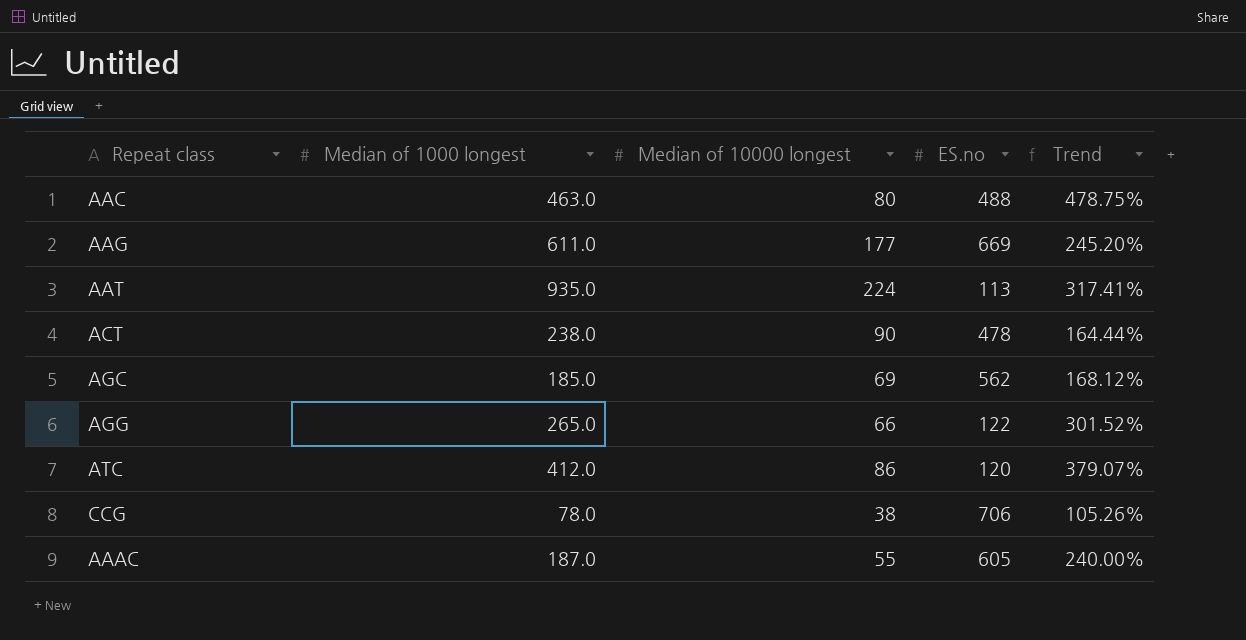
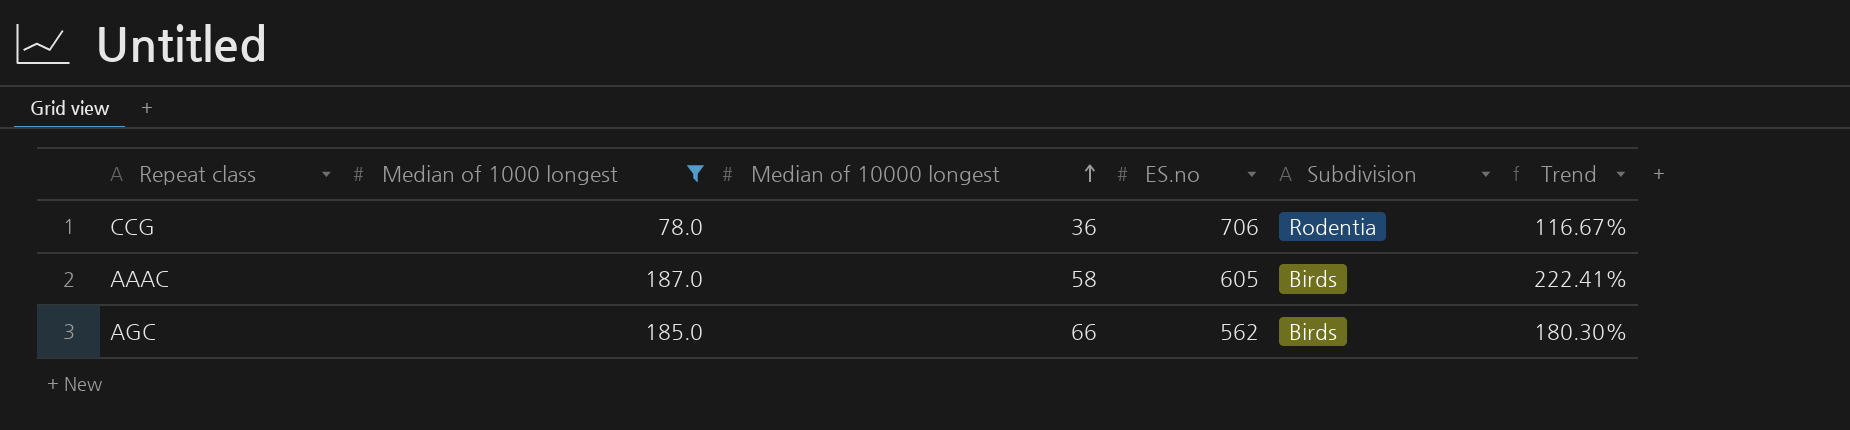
filter: none -> Median of 1000 longest <= 187.0
row order: none -> Median of 10000 longest ascending
column Subdivision | position: none -> 5
CCG | Median of 10000 longest: 38 -> 36
CCG | Trend: 105.26% -> 116.67%
AAAC | Median of 10000 longest: 55 -> 58
AAAC | Trend: 240.00% -> 222.41%
AGC | Median of 10000 longest: 69 -> 66
AGC | Trend: 168.12% -> 180.30%

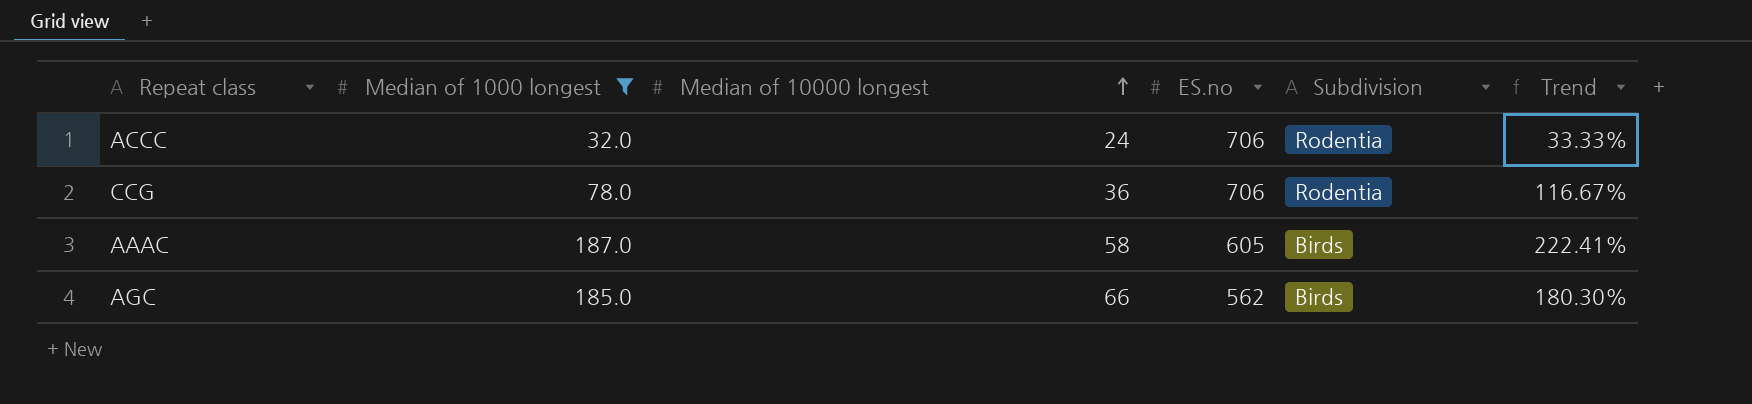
row ACCC: none -> 32.0 | 24 | 706 | Rodentia | 33.33%

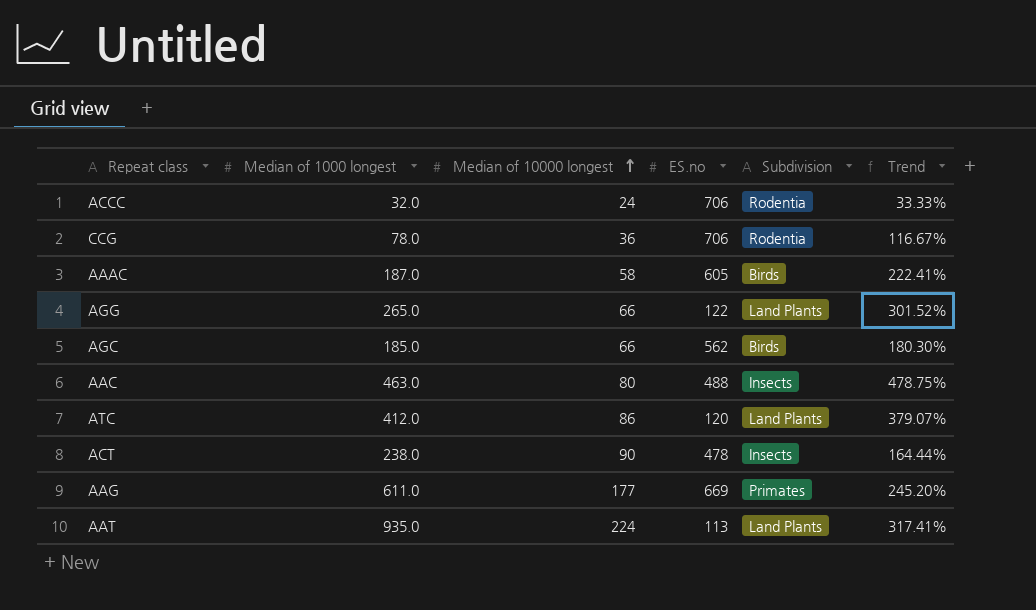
filter: Median of 1000 longest <= 187.0 -> none

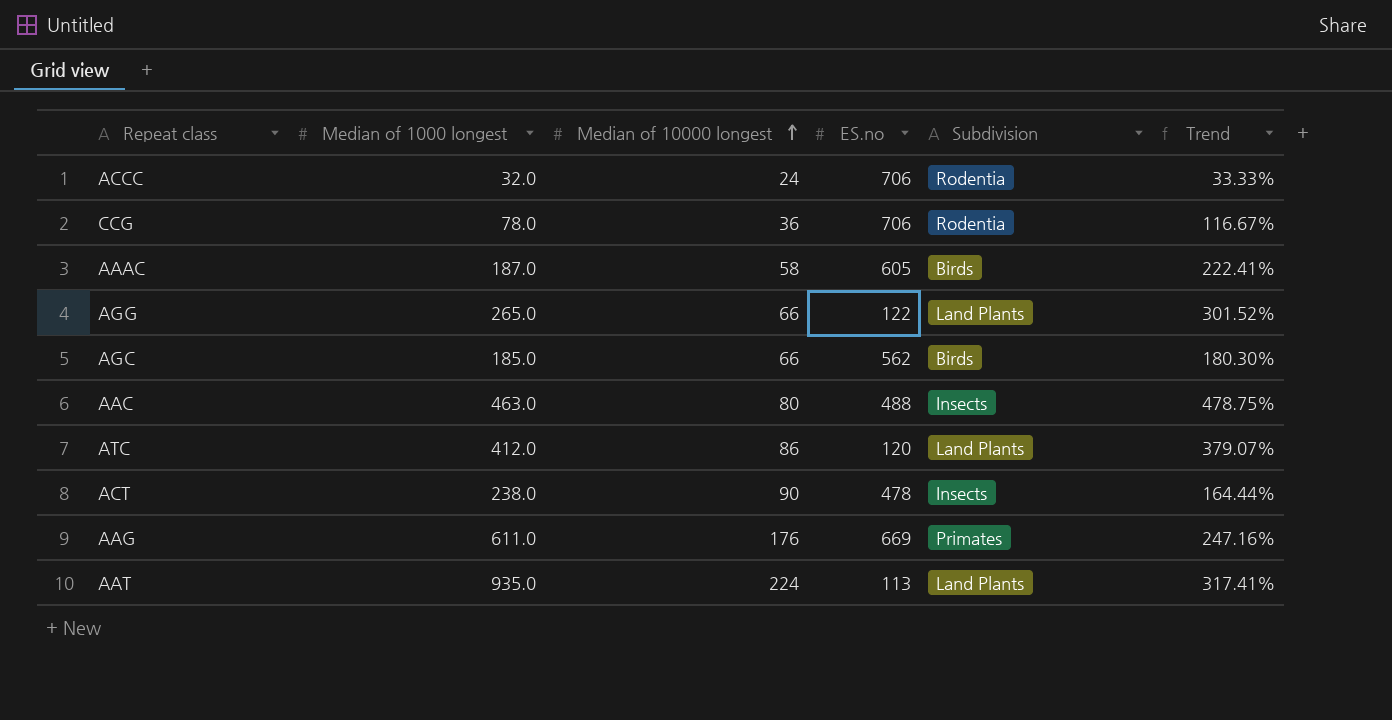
AAG | Median of 10000 longest: 177 -> 176
AAG | Trend: 245.20% -> 247.16%

